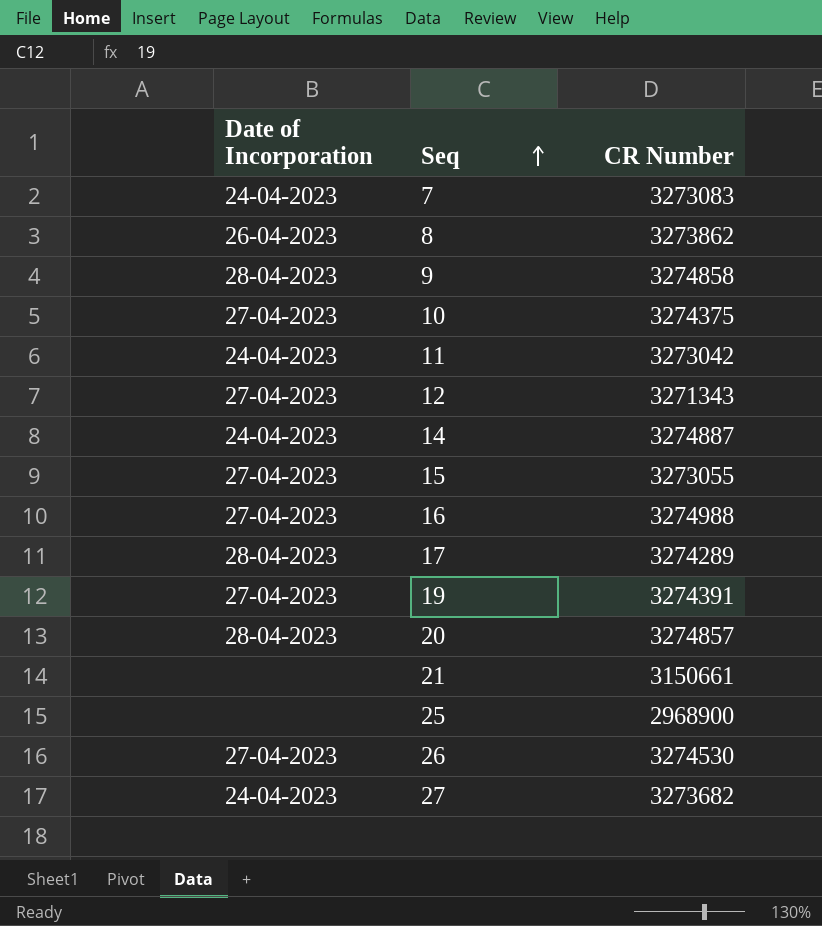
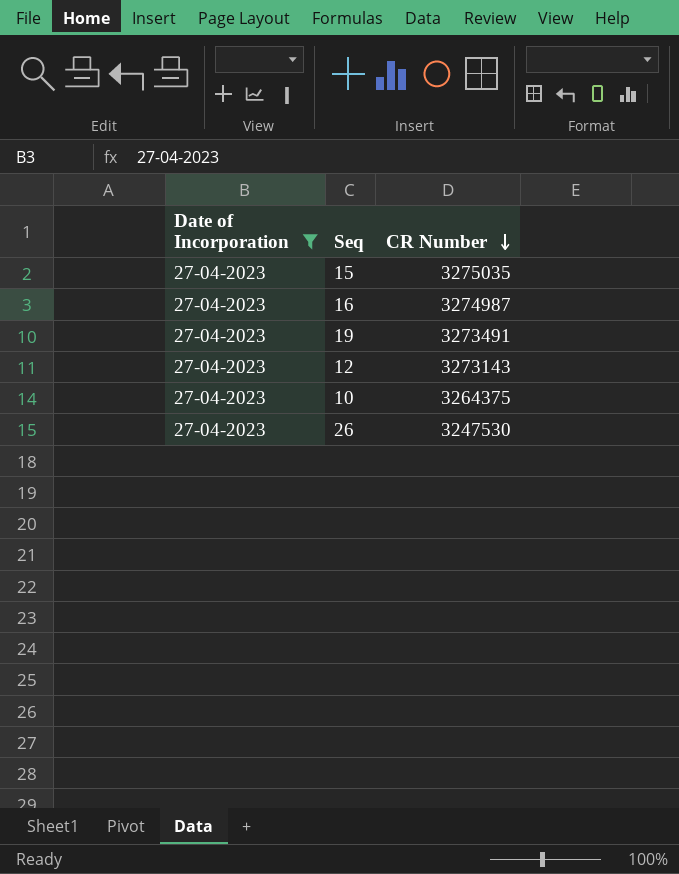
filter: none -> Date of Incorporation = 27-04-2023
row order: Seq ascending -> CR Number descending
15 | CR Number: 3273055 -> 3275035
16 | CR Number: 3274988 -> 3274987
19 | CR Number: 3274391 -> 3273491
12 | CR Number: 3271343 -> 3273143
10 | CR Number: 3274375 -> 3264375
26 | CR Number: 3274530 -> 3247530

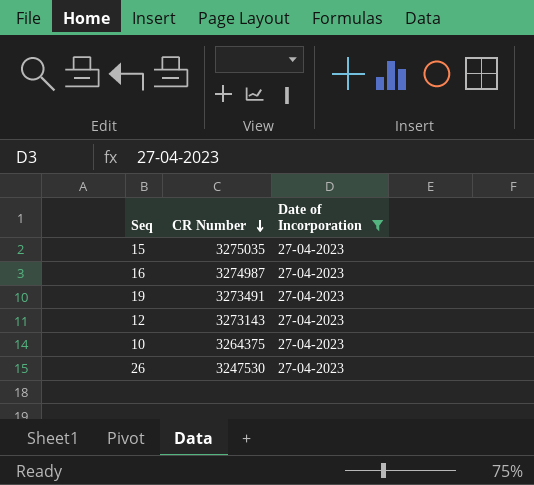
column Date of Incorporation | position: 1 -> 3

